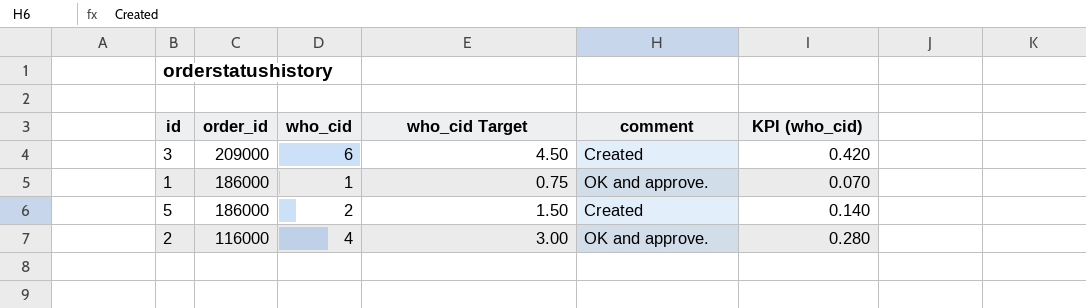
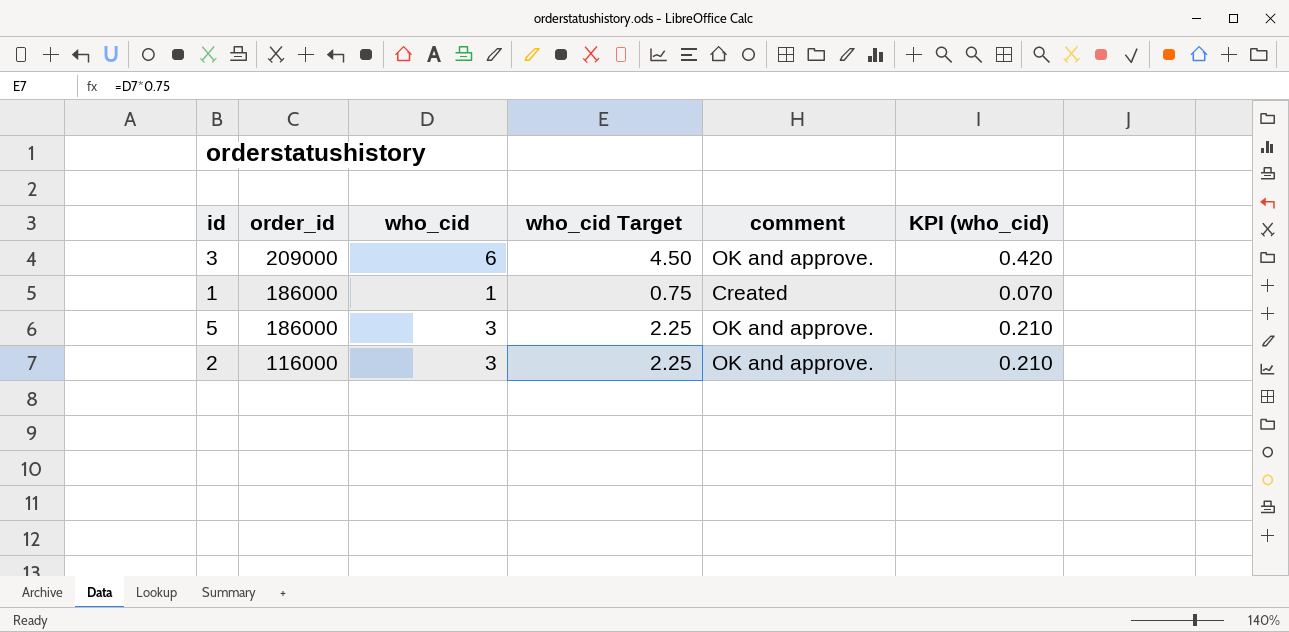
3 | comment: Created -> OK and approve.
1 | comment: OK and approve. -> Created
5 | who_cid: 2 -> 3
5 | who_cid Target: 1.50 -> 2.25
5 | comment: Created -> OK and approve.
5 | KPI (who_cid): 0.140 -> 0.210
2 | who_cid: 4 -> 3
2 | who_cid Target: 3.00 -> 2.25
2 | KPI (who_cid): 0.280 -> 0.210

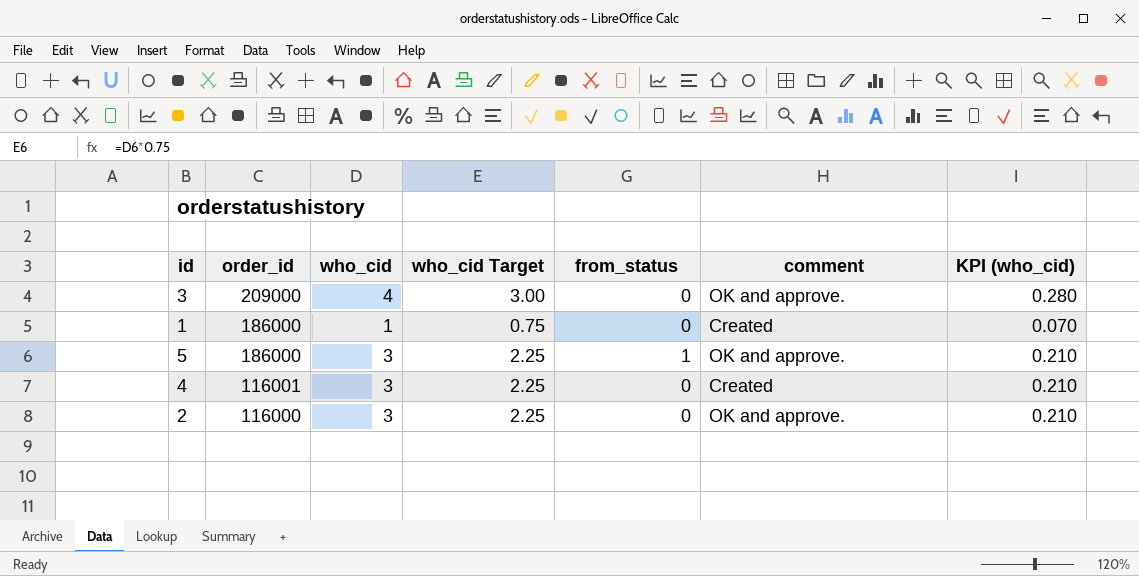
column from_status | position: none -> 5
3 | who_cid: 6 -> 4
3 | who_cid Target: 4.50 -> 3.00
3 | KPI (who_cid): 0.420 -> 0.280
row 4: none -> 116001 | 3 | 2.25 | 0 | Created | 0.210

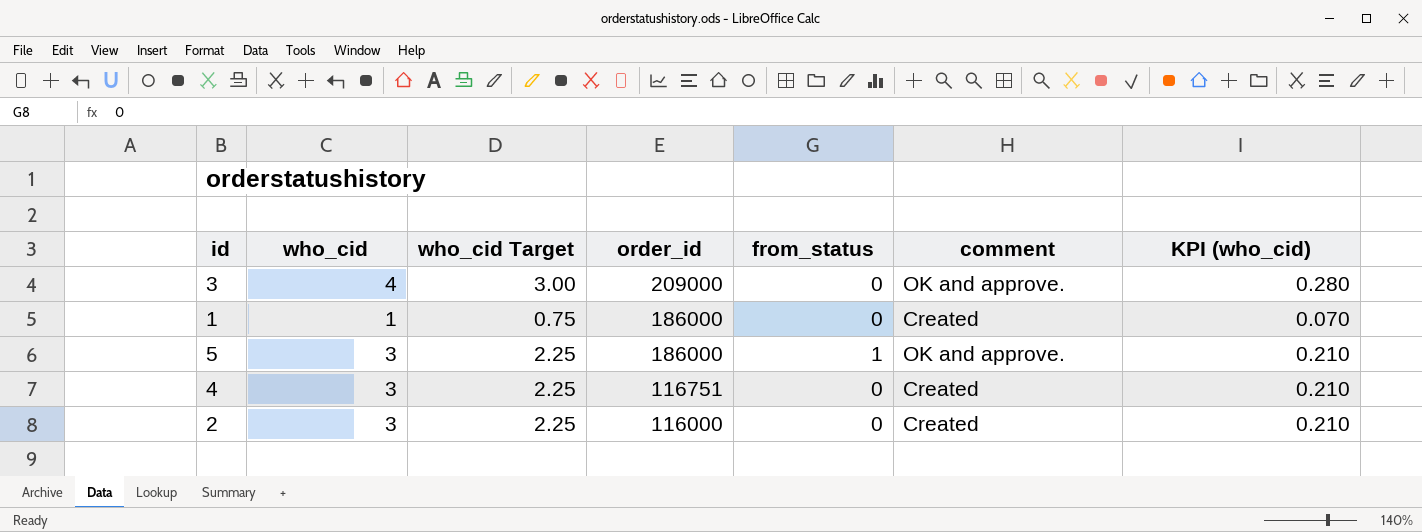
column order_id | position: 2 -> 4
4 | order_id: 116001 -> 116751
2 | comment: OK and approve. -> Created

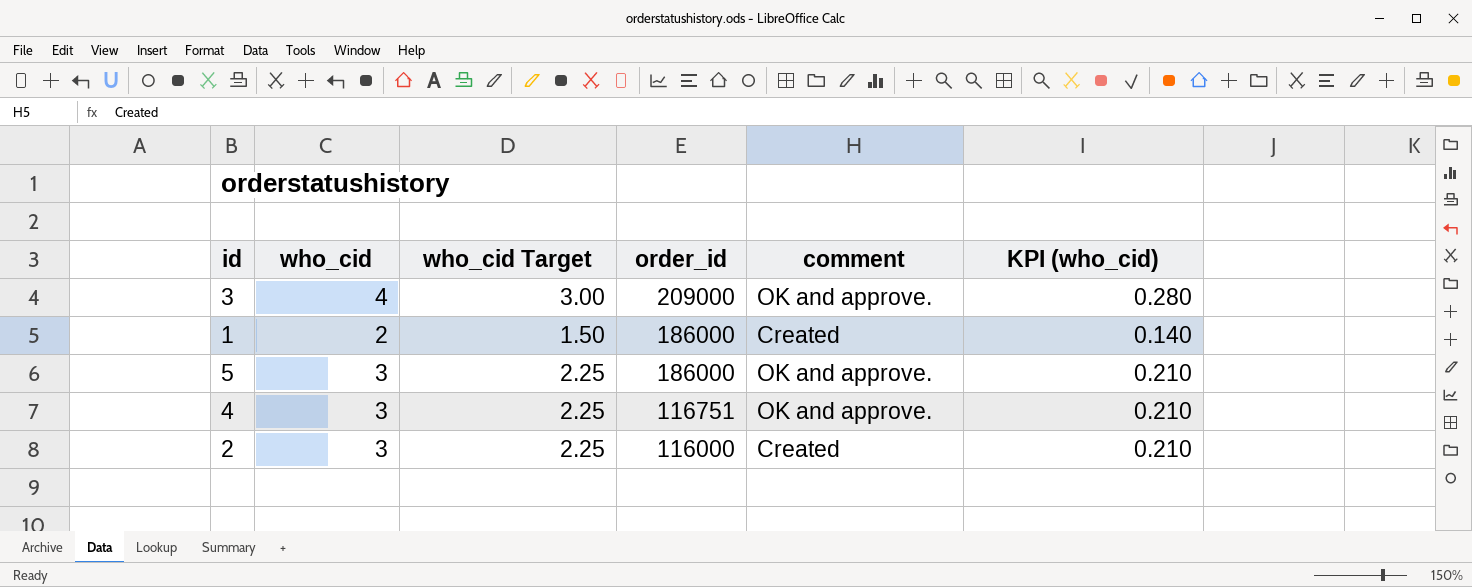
column from_status | position: 5 -> none
1 | who_cid: 1 -> 2
1 | who_cid Target: 0.75 -> 1.50
1 | KPI (who_cid): 0.070 -> 0.140
4 | comment: Created -> OK and approve.

